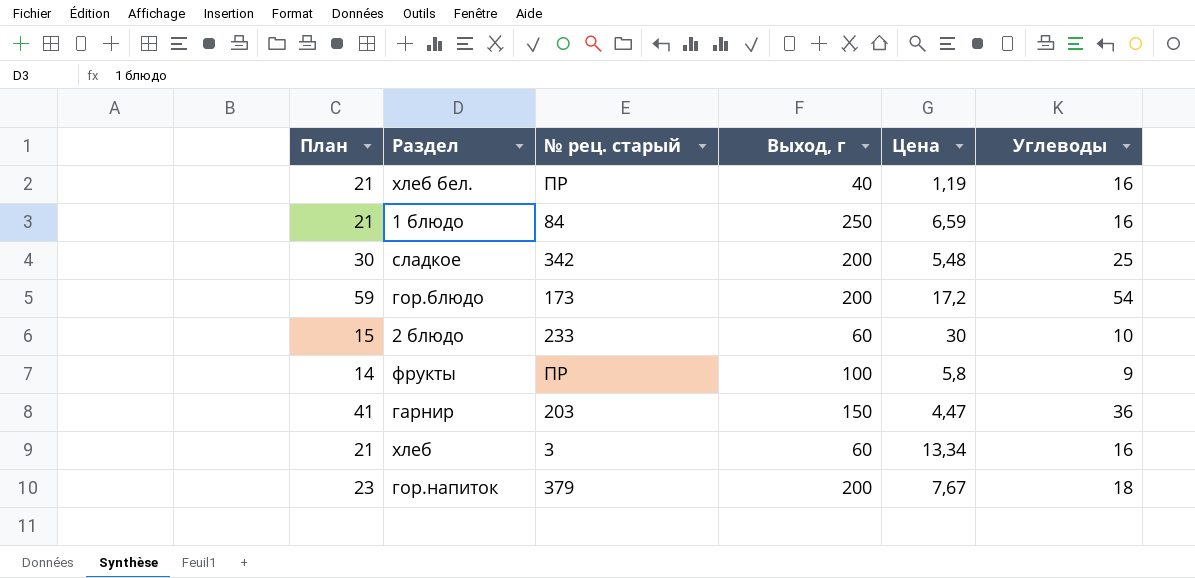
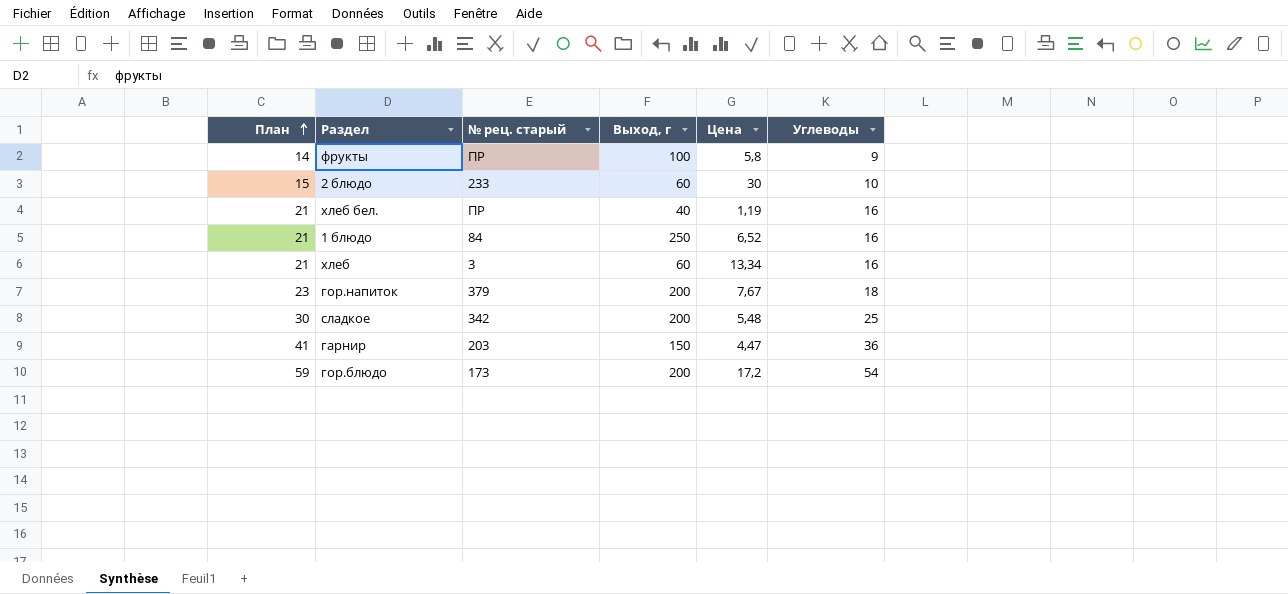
row order: none -> План ascending
1 блюдо | Цена: 6,59 -> 6,52

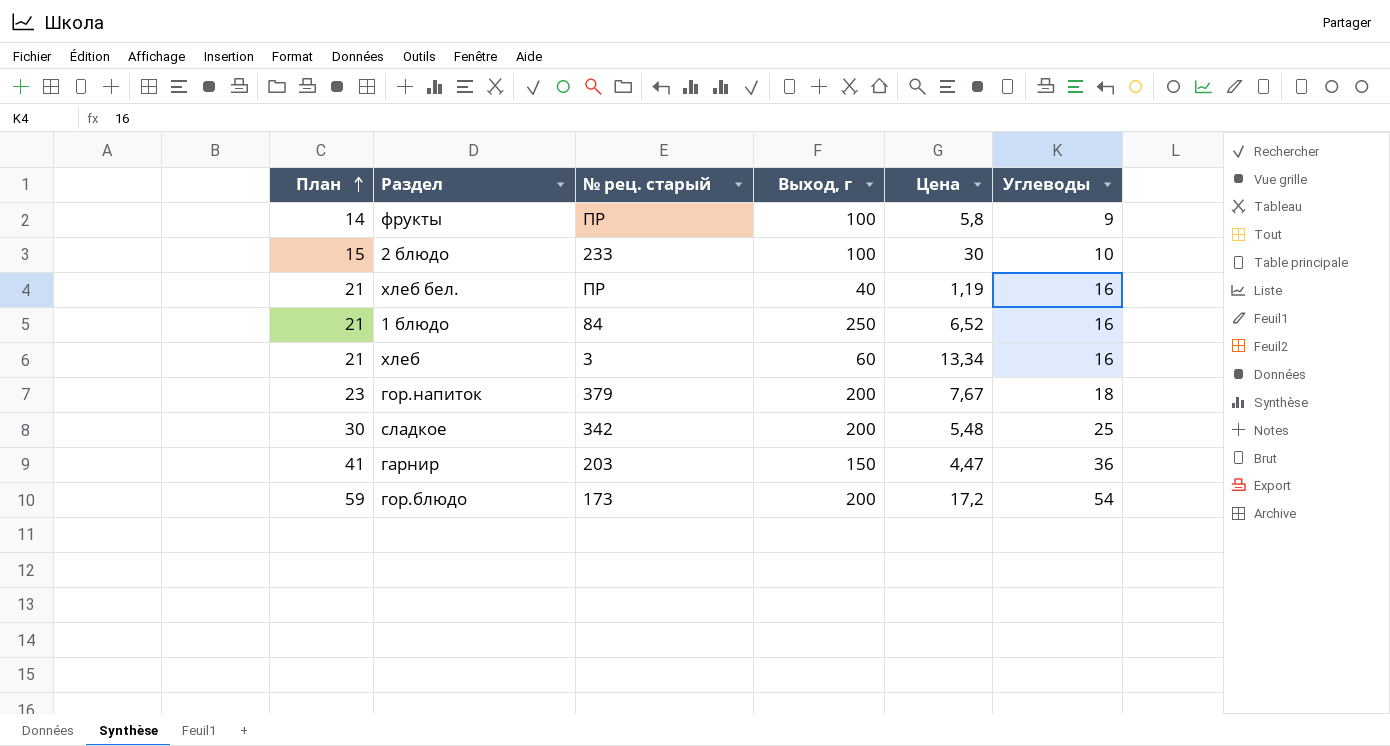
2 блюдо | Выход, г: 60 -> 100

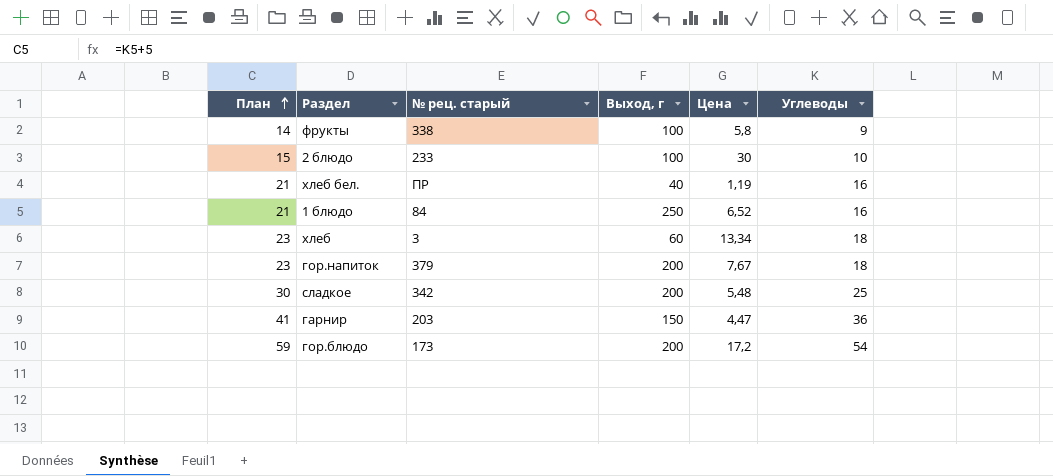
фрукты | № рец. старый: ПР -> 338
хлеб | План: 21 -> 23
хлеб | Углеводы: 16 -> 18

